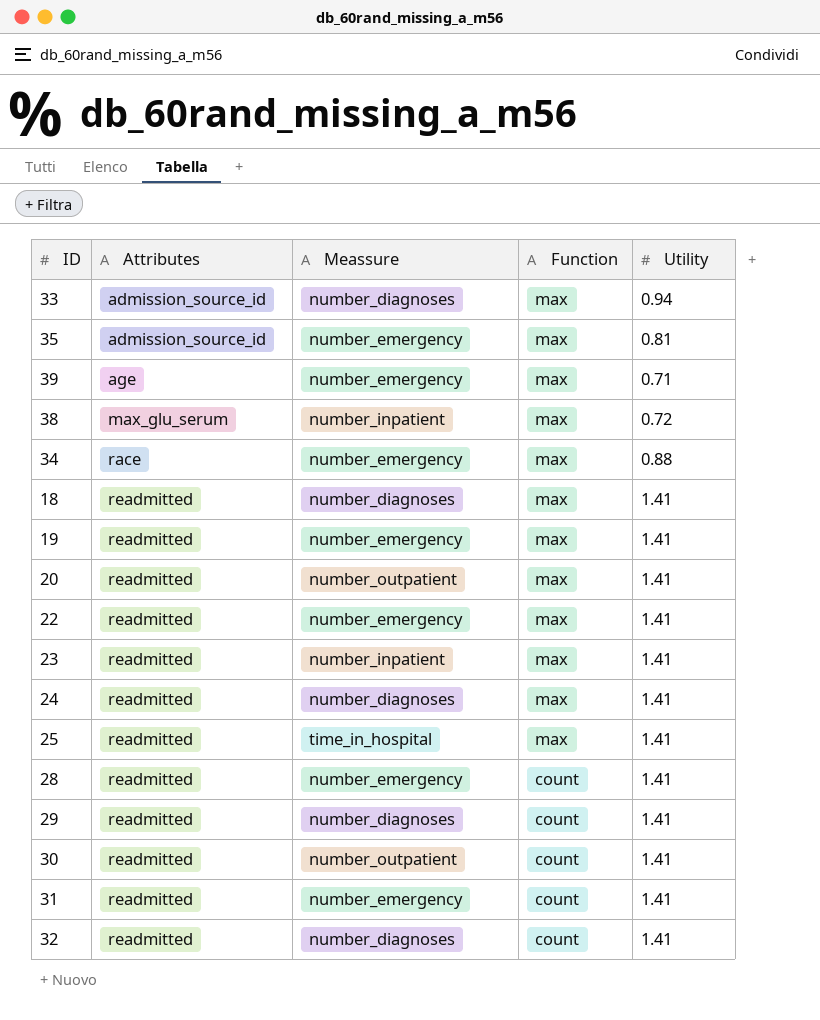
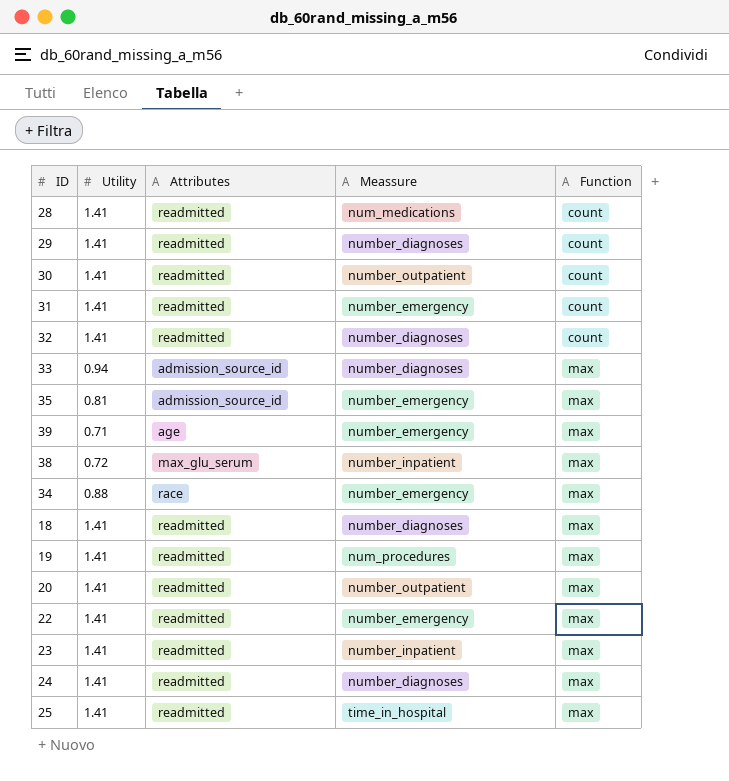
row order: Attributes ascending -> Function ascending
column Utility | position: 5 -> 2
28 | Meassure: number_emergency -> num_medications
19 | Meassure: number_emergency -> num_procedures

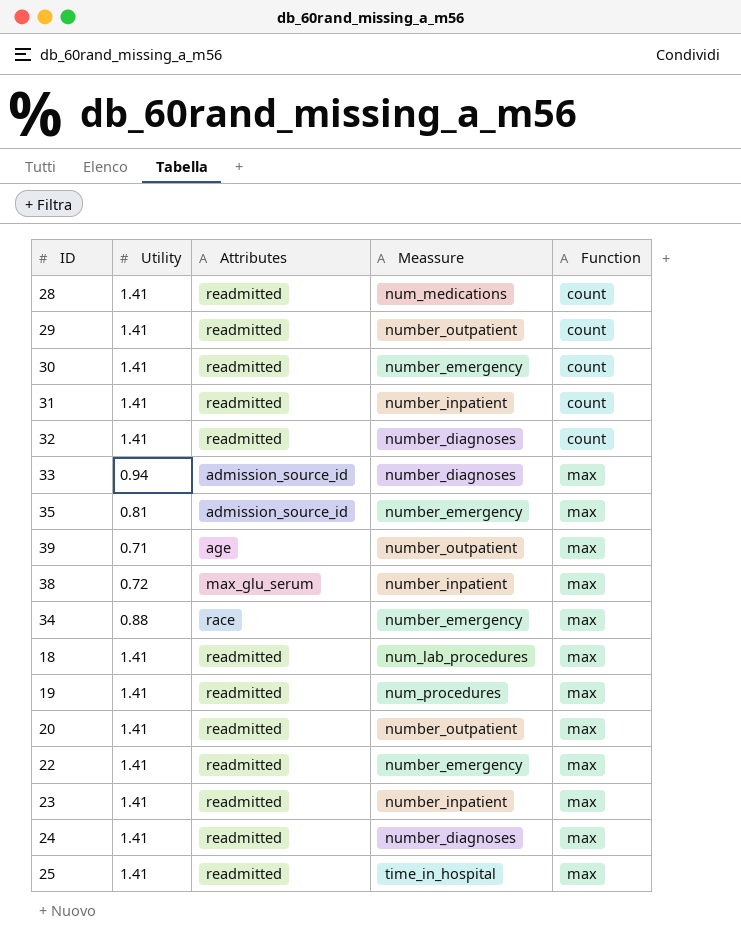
29 | Meassure: number_diagnoses -> number_outpatient
30 | Meassure: number_outpatient -> number_emergency
31 | Meassure: number_emergency -> number_inpatient
39 | Meassure: number_emergency -> number_outpatient
18 | Meassure: number_diagnoses -> num_lab_procedures

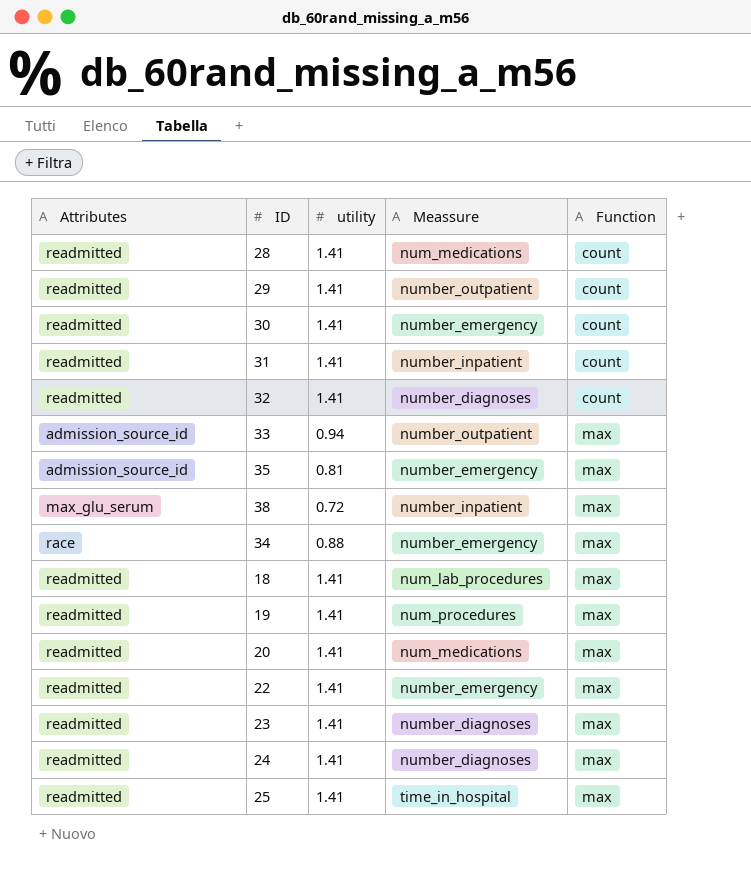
column Attributes | position: 3 -> 1
column name: Utility -> utility
row 39: 0.71 | age | number_outpatient | max -> none
33 | Meassure: number_diagnoses -> number_outpatient
20 | Meassure: number_outpatient -> num_medications
23 | Meassure: number_inpatient -> number_diagnoses

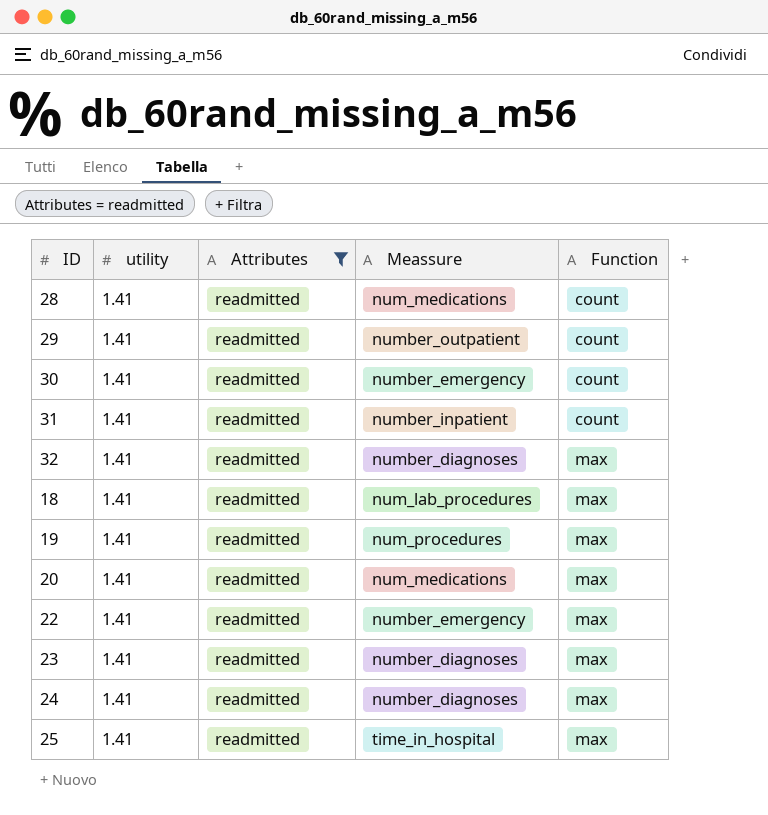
filter: none -> Attributes = readmitted
column Attributes | position: 1 -> 3
32 | Function: count -> max

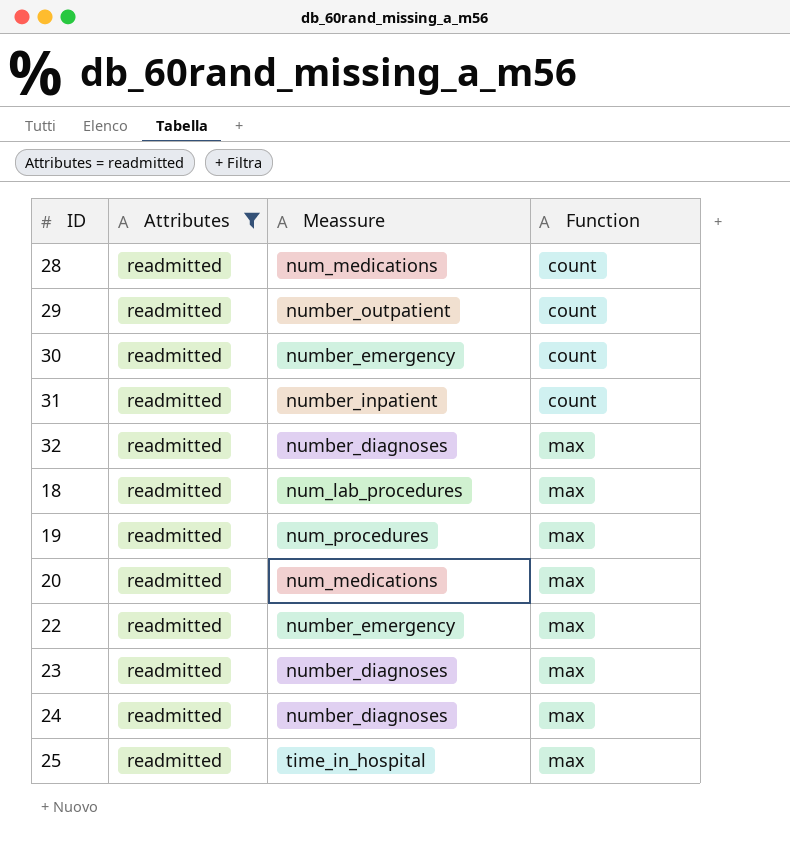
column utility | position: 2 -> none

